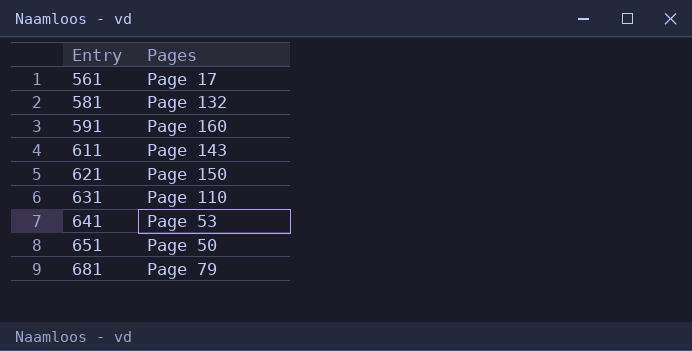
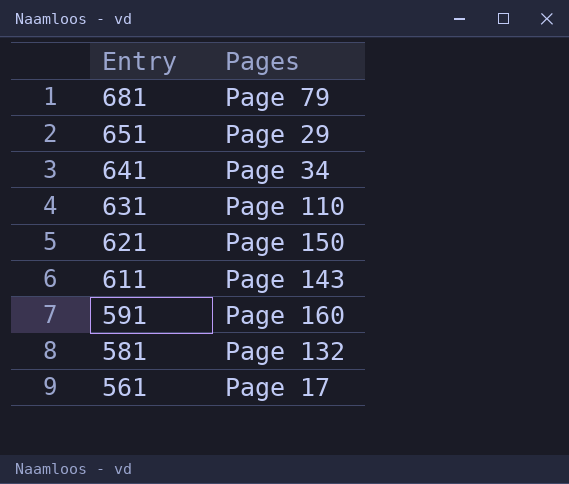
row order: Entry ascending -> Entry descending
651 | Pages: Page 50 -> Page 29
641 | Pages: Page 53 -> Page 34

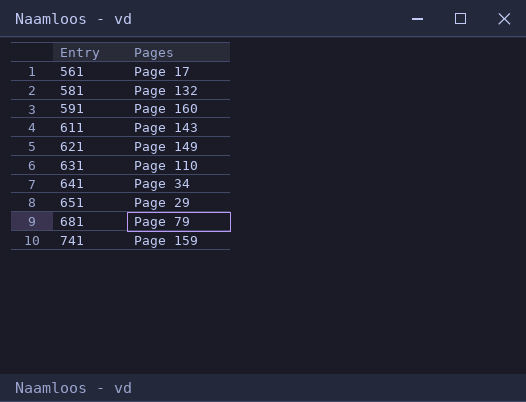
row order: Entry descending -> Entry ascending
621 | Pages: Page 150 -> Page 149
row 741: none -> Page 159

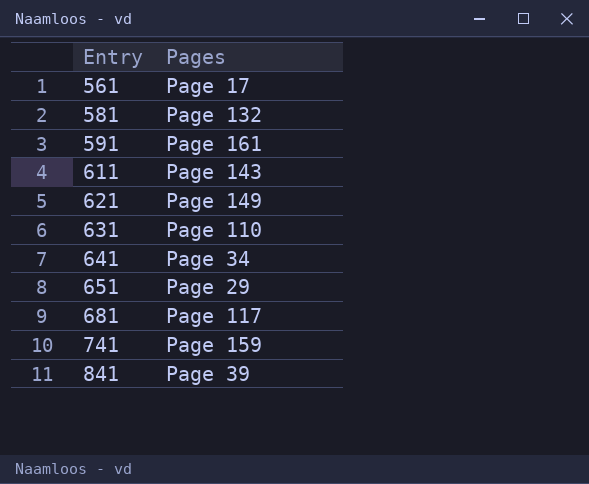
591 | Pages: Page 160 -> Page 161
681 | Pages: Page 79 -> Page 117
row 841: none -> Page 39

